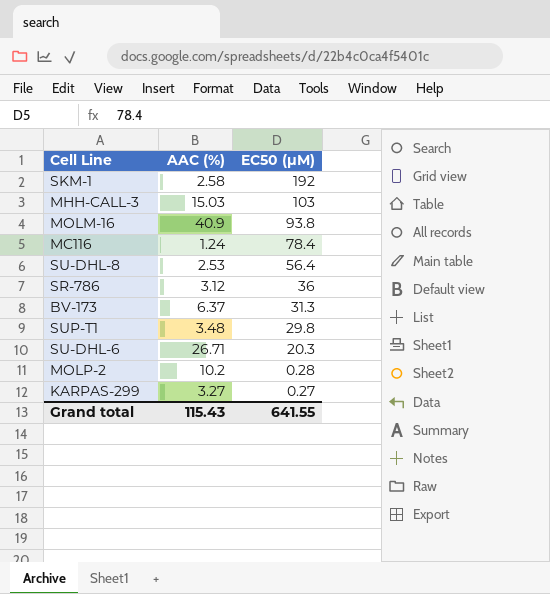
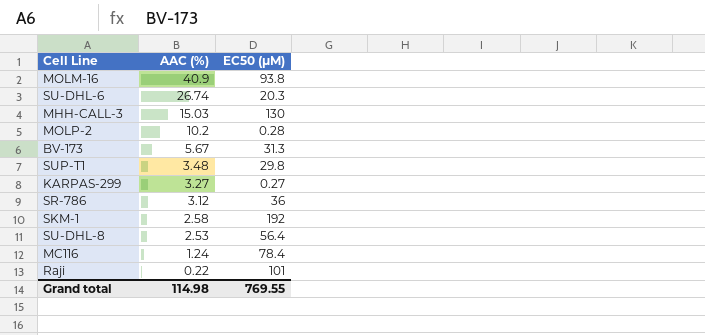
row order: EC50 (µM) descending -> AAC (%) descending
SU-DHL-6 | AAC (%): 26.71 -> 26.74
MHH-CALL-3 | EC50 (µM): 103 -> 130
BV-173 | AAC (%): 6.37 -> 5.67
row Raji: none -> 0.22 | 101
Grand total | AAC (%): 115.43 -> 114.98
Grand total | EC50 (µM): 641.55 -> 769.55

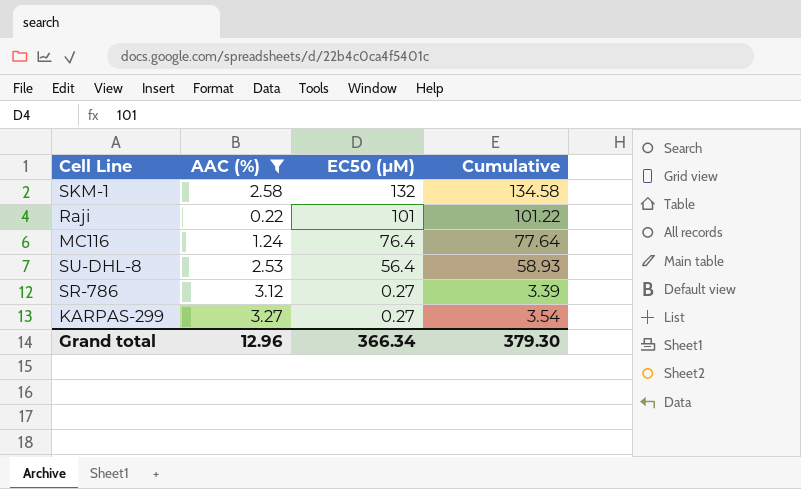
filter: none -> AAC (%) <= 3.27
row order: AAC (%) descending -> EC50 (µM) descending
column Cumulative | formula: none -> [AAC (%)] + [EC50 (µM)]
SKM-1 | EC50 (µM): 192 -> 132
MC116 | EC50 (µM): 78.4 -> 76.4
SR-786 | EC50 (µM): 36 -> 0.27
Grand total | AAC (%): 114.98 -> 12.96
Grand total | EC50 (µM): 769.55 -> 366.34

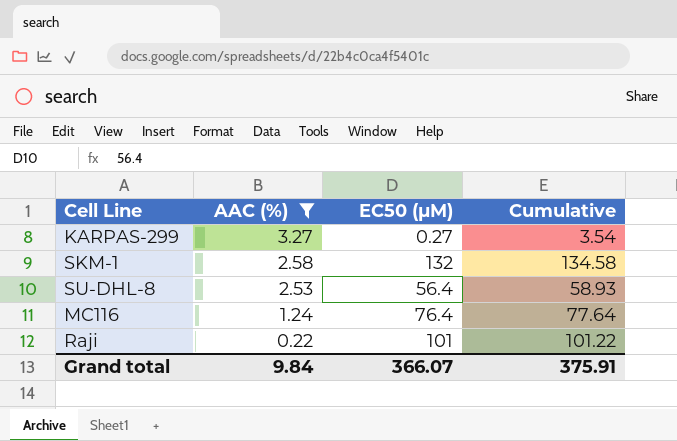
row order: EC50 (µM) descending -> AAC (%) descending
row SR-786: 3.12 | 0.27 | 3.39 -> none
Grand total | AAC (%): 12.96 -> 9.84
Grand total | EC50 (µM): 366.34 -> 366.07
Grand total | Cumulative: 379.30 -> 375.91

